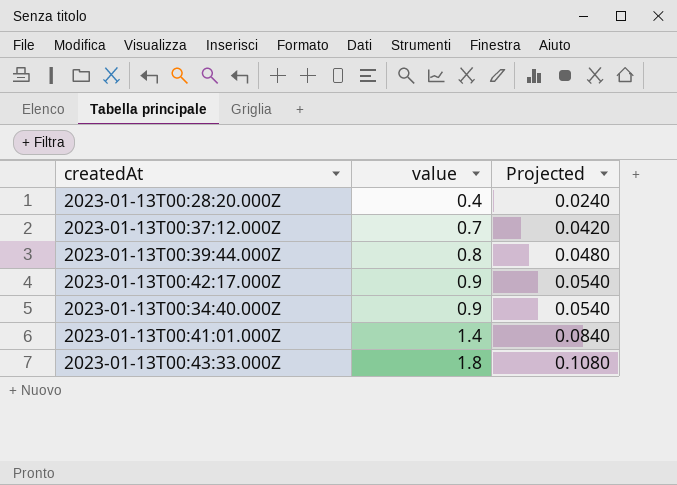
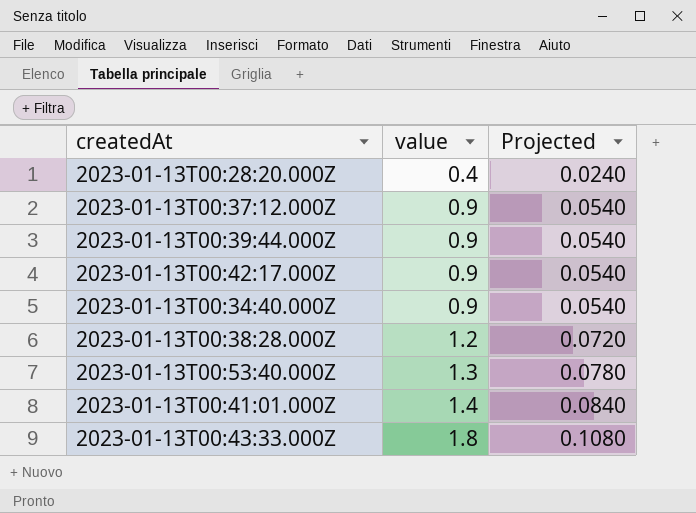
2023-01-13T00:37:12.000Z | value: 0.7 -> 0.9
2023-01-13T00:37:12.000Z | Projected: 0.0420 -> 0.0540
2023-01-13T00:39:44.000Z | value: 0.8 -> 0.9
2023-01-13T00:39:44.000Z | Projected: 0.0480 -> 0.0540
row 2023-01-13T00:38:28.000Z: none -> 1.2 | 0.0720
row 2023-01-13T00:53:40.000Z: none -> 1.3 | 0.0780

